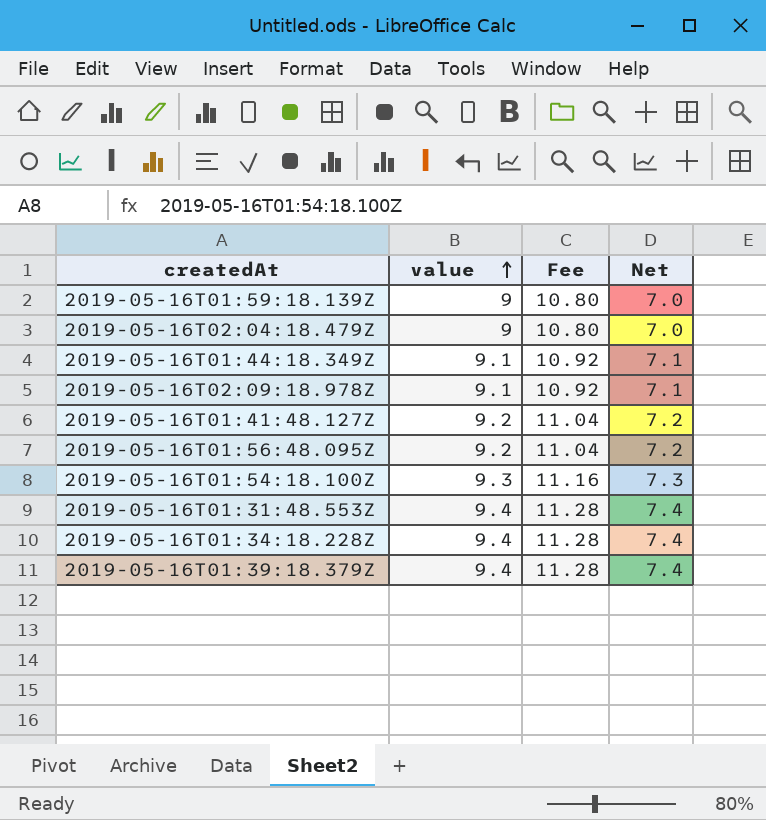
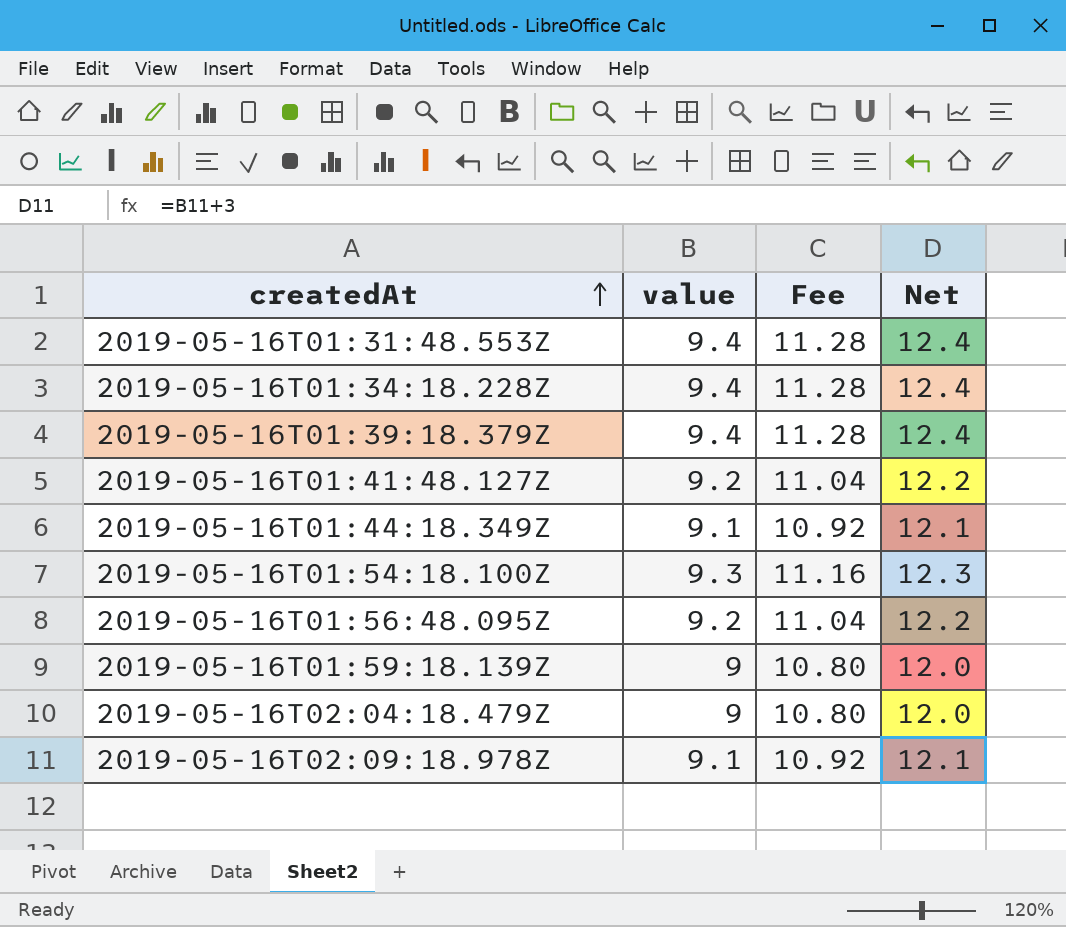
row order: value ascending -> createdAt ascending
column Net | formula: [value] - 2 -> [value] + 3

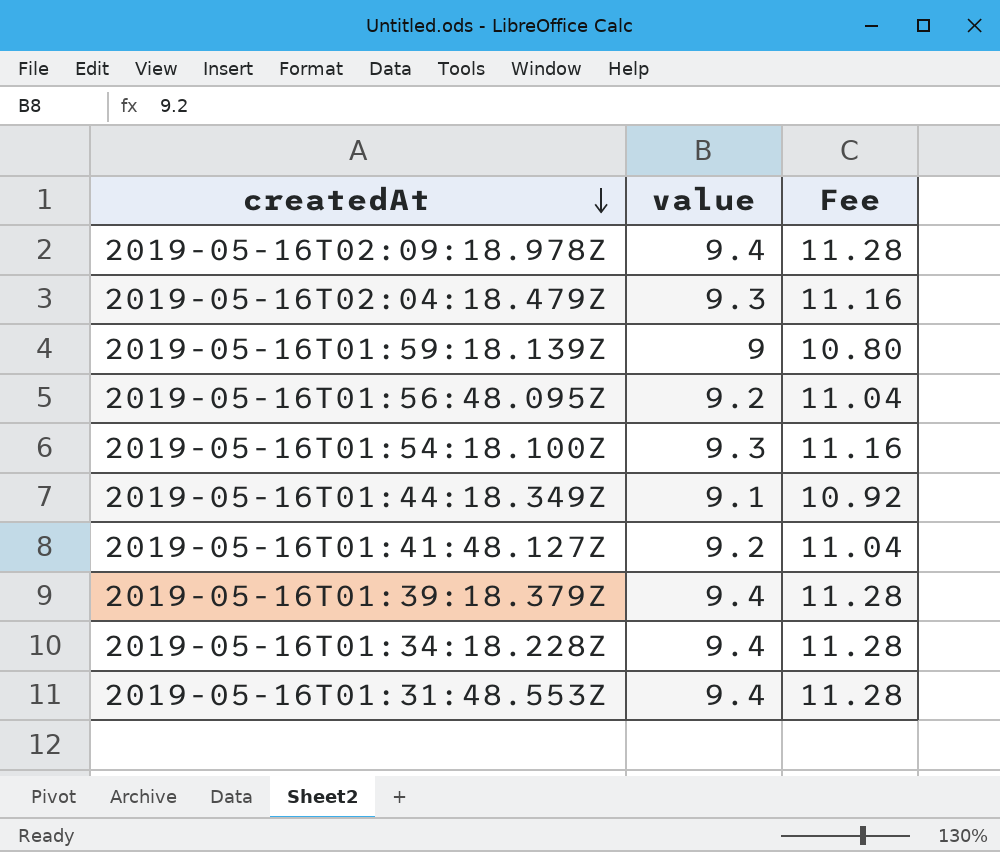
row order: createdAt ascending -> createdAt descending
column Net | formula: [value] + 3 -> none
2019-05-16T02:09:18.978Z | value: 9.1 -> 9.4
2019-05-16T02:09:18.978Z | Fee: 10.92 -> 11.28
2019-05-16T02:04:18.479Z | value: 9 -> 9.3
2019-05-16T02:04:18.479Z | Fee: 10.80 -> 11.16

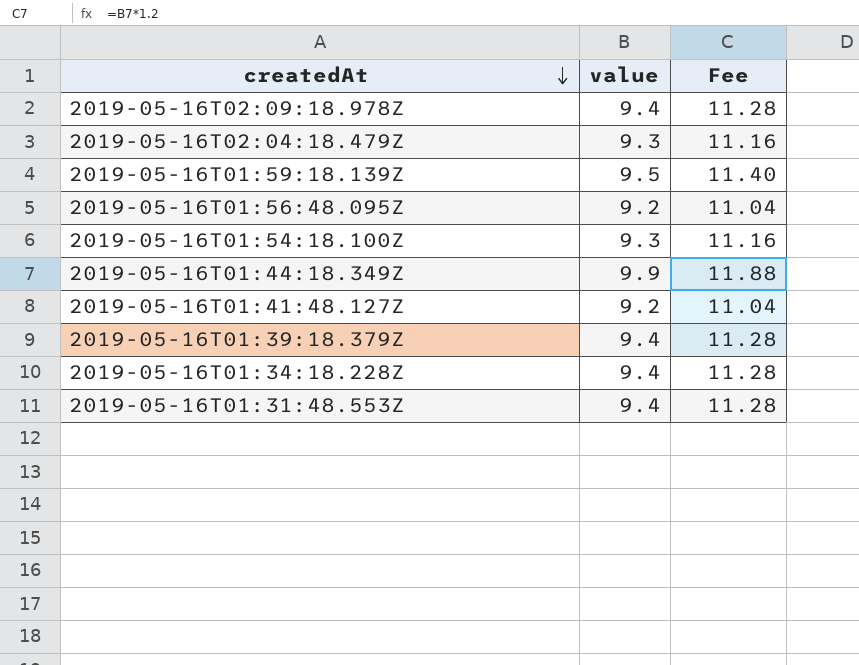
2019-05-16T01:59:18.139Z | value: 9 -> 9.5
2019-05-16T01:59:18.139Z | Fee: 10.80 -> 11.40
2019-05-16T01:44:18.349Z | value: 9.1 -> 9.9
2019-05-16T01:44:18.349Z | Fee: 10.92 -> 11.88

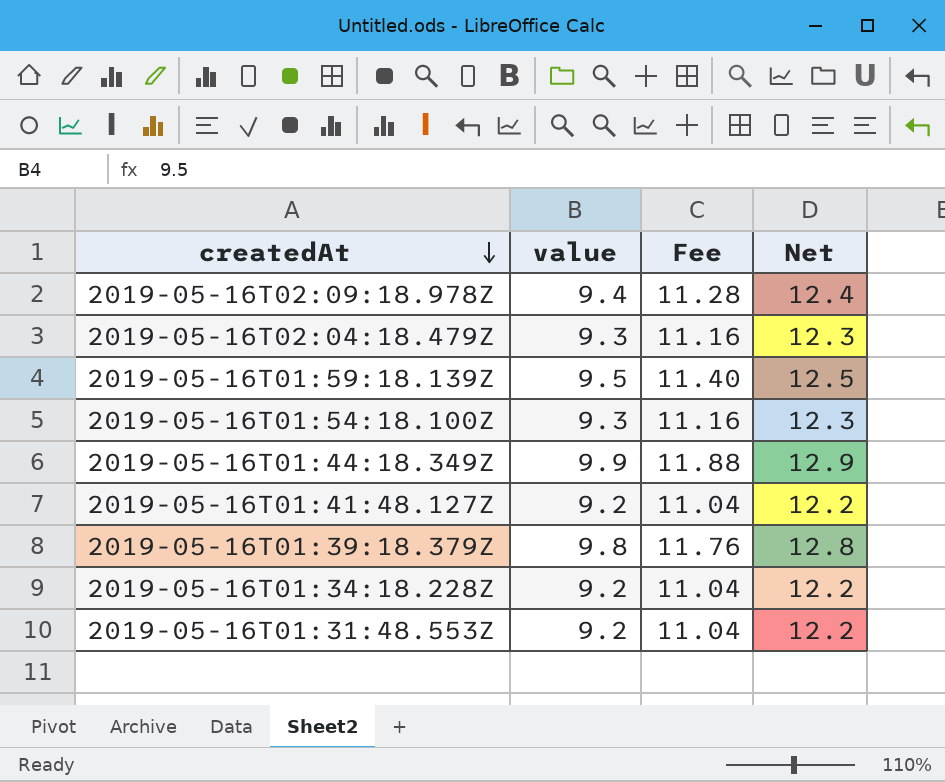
column Net | formula: none -> [value] + 3
row 2019-05-16T01:56:48.095Z: 9.2 | 11.04 -> none
2019-05-16T01:39:18.379Z | value: 9.4 -> 9.8
2019-05-16T01:39:18.379Z | Fee: 11.28 -> 11.76
2019-05-16T01:34:18.228Z | value: 9.4 -> 9.2
2019-05-16T01:34:18.228Z | Fee: 11.28 -> 11.04
2019-05-16T01:31:48.553Z | value: 9.4 -> 9.2
2019-05-16T01:31:48.553Z | Fee: 11.28 -> 11.04

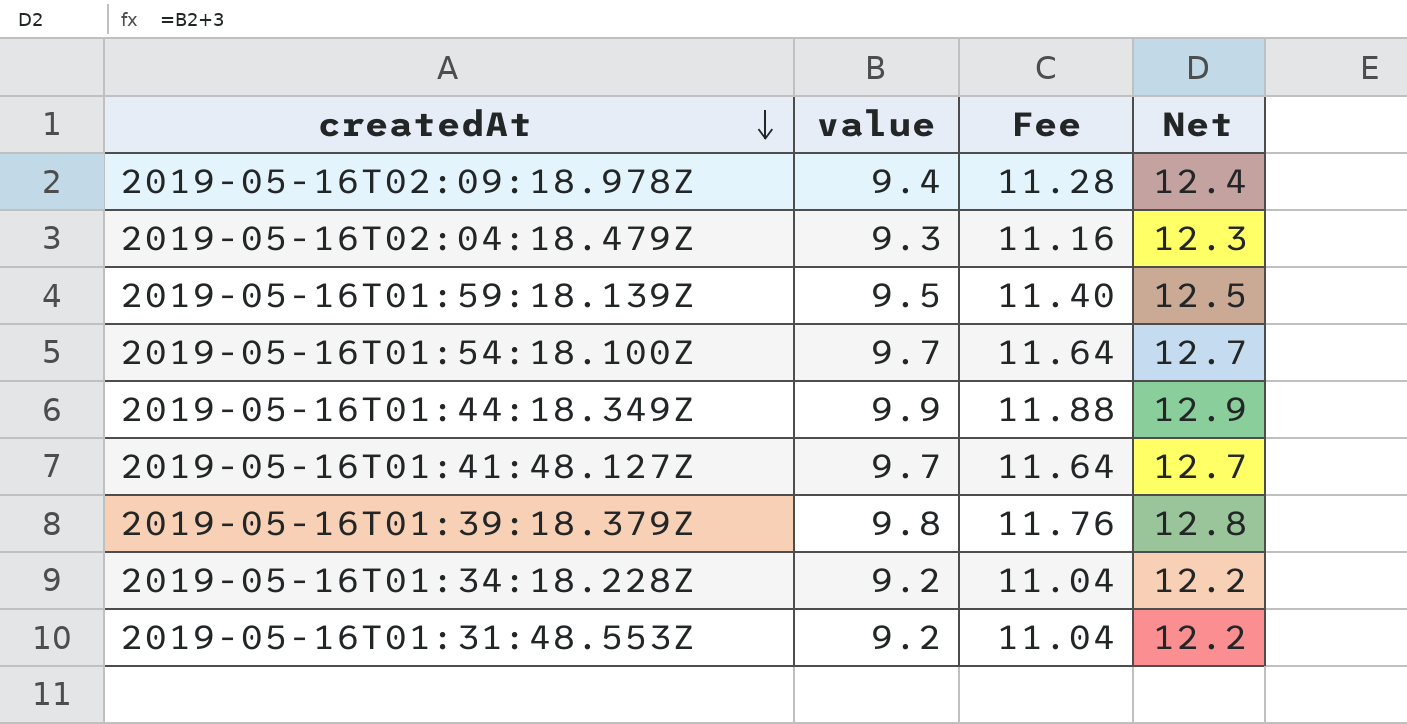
2019-05-16T01:54:18.100Z | value: 9.3 -> 9.7
2019-05-16T01:54:18.100Z | Fee: 11.16 -> 11.64
2019-05-16T01:54:18.100Z | Net: 12.3 -> 12.7
2019-05-16T01:41:48.127Z | value: 9.2 -> 9.7
2019-05-16T01:41:48.127Z | Fee: 11.04 -> 11.64
2019-05-16T01:41:48.127Z | Net: 12.2 -> 12.7

